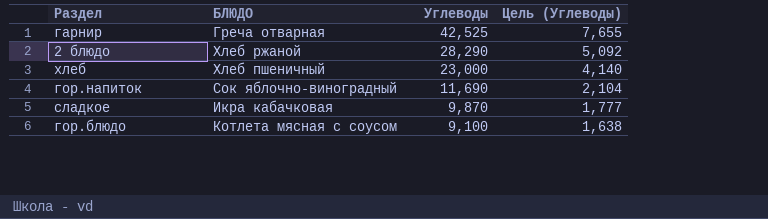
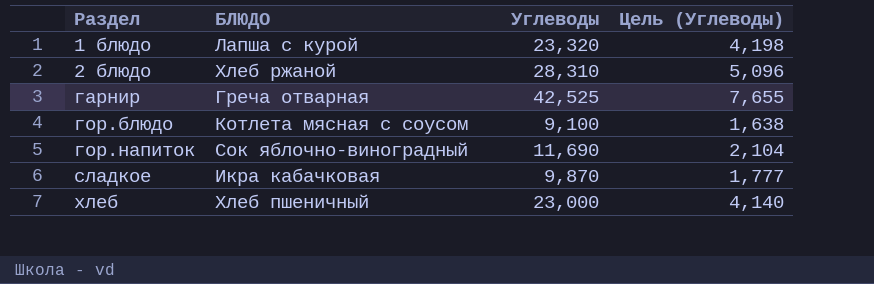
row order: Углеводы descending -> Раздел ascending
row 1 блюдо: none -> Лапша с курой | 23,320 | 4,198
2 блюдо | Углеводы: 28,290 -> 28,310
2 блюдо | Цель (Углеводы): 5,092 -> 5,096

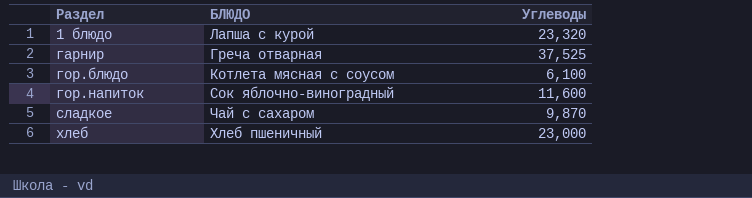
column Цель (Углеводы) | formula: [Углеводы] * 0,18 -> none
row 2 блюдо: Хлеб ржаной | 28,310 | 5,096 -> none
гарнир | Углеводы: 42,525 -> 37,525
гор.блюдо | Углеводы: 9,100 -> 6,100
гор.напиток | Углеводы: 11,690 -> 11,600
сладкое | БЛЮДО: Икра кабачковая -> Чай с сахаром

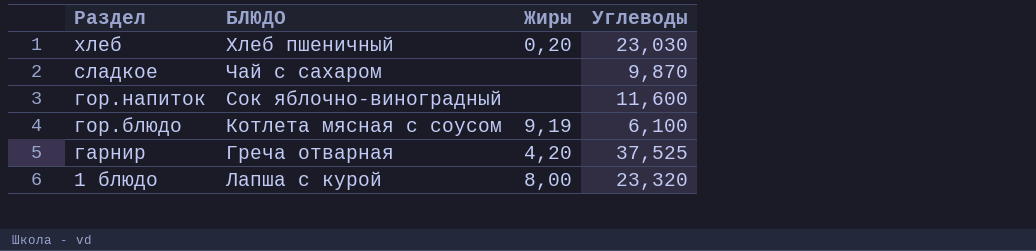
row order: Раздел ascending -> Раздел descending
column Жиры | position: none -> 3
хлеб | Углеводы: 23,000 -> 23,030

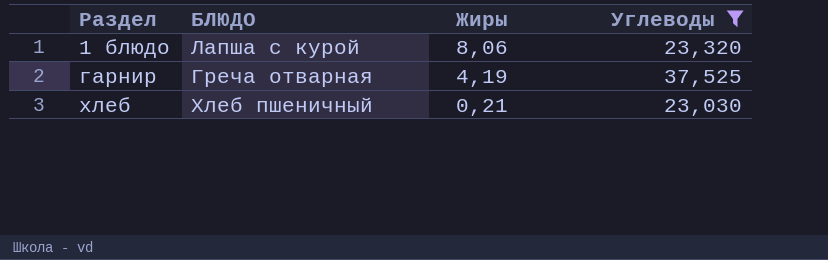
filter: none -> Углеводы >= 23,030
row order: Раздел descending -> Раздел ascending
1 блюдо | Жиры: 8,00 -> 8,06
гарнир | Жиры: 4,20 -> 4,19
хлеб | Жиры: 0,20 -> 0,21

